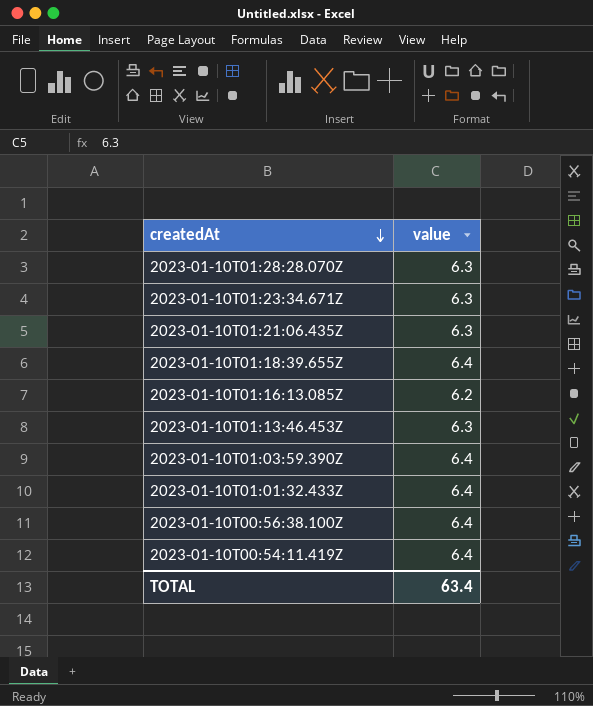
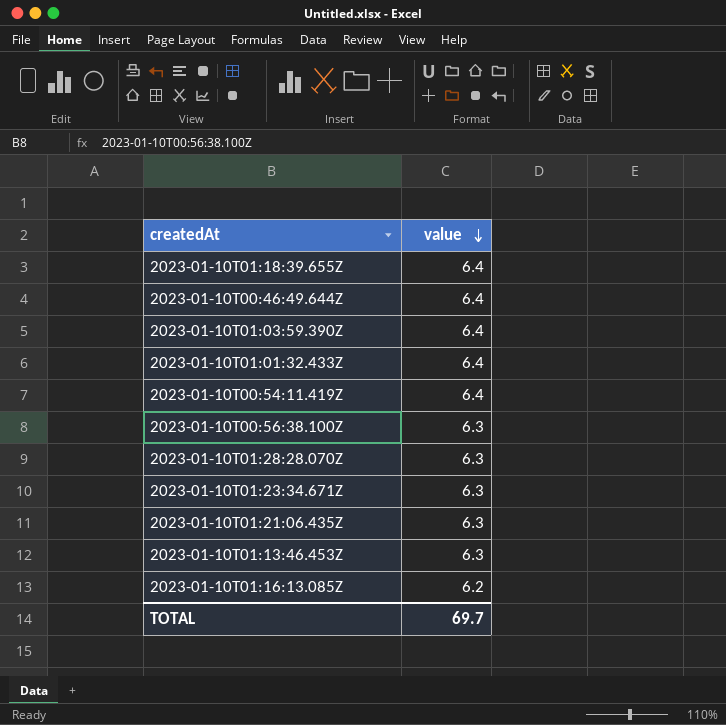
row order: createdAt descending -> value descending
row 2023-01-10T00:46:49.644Z: none -> 6.4
2023-01-10T00:56:38.100Z | value: 6.4 -> 6.3
TOTAL | value: 63.4 -> 69.7

